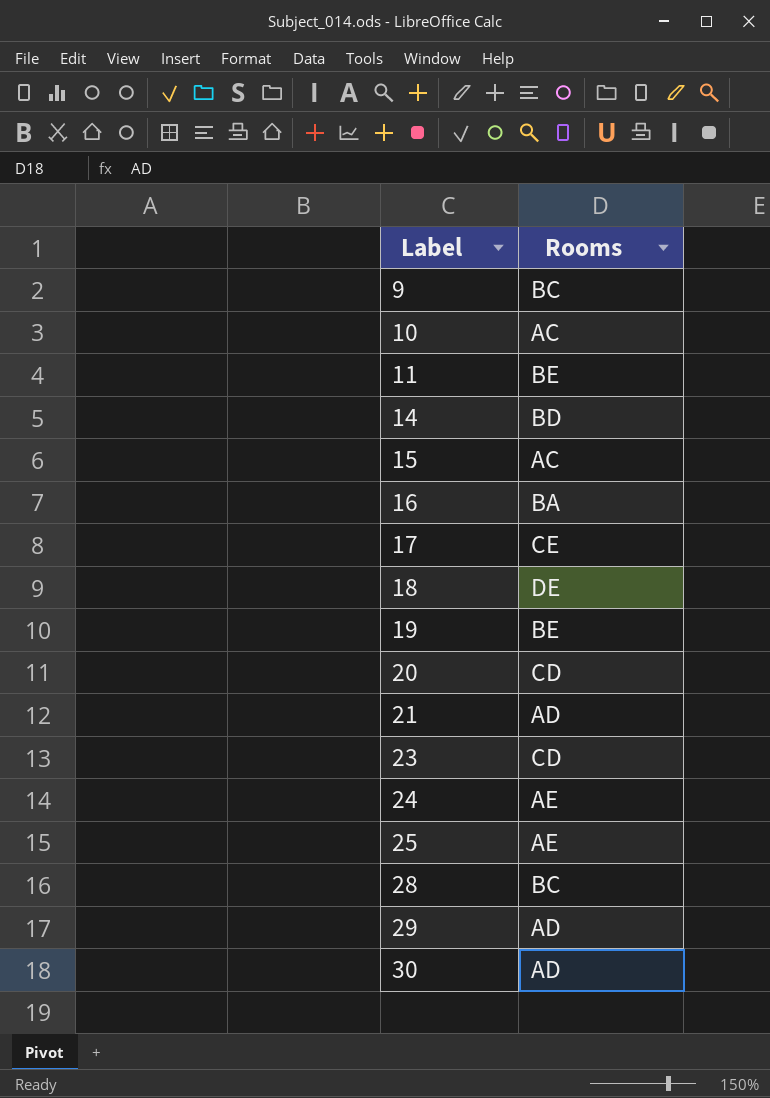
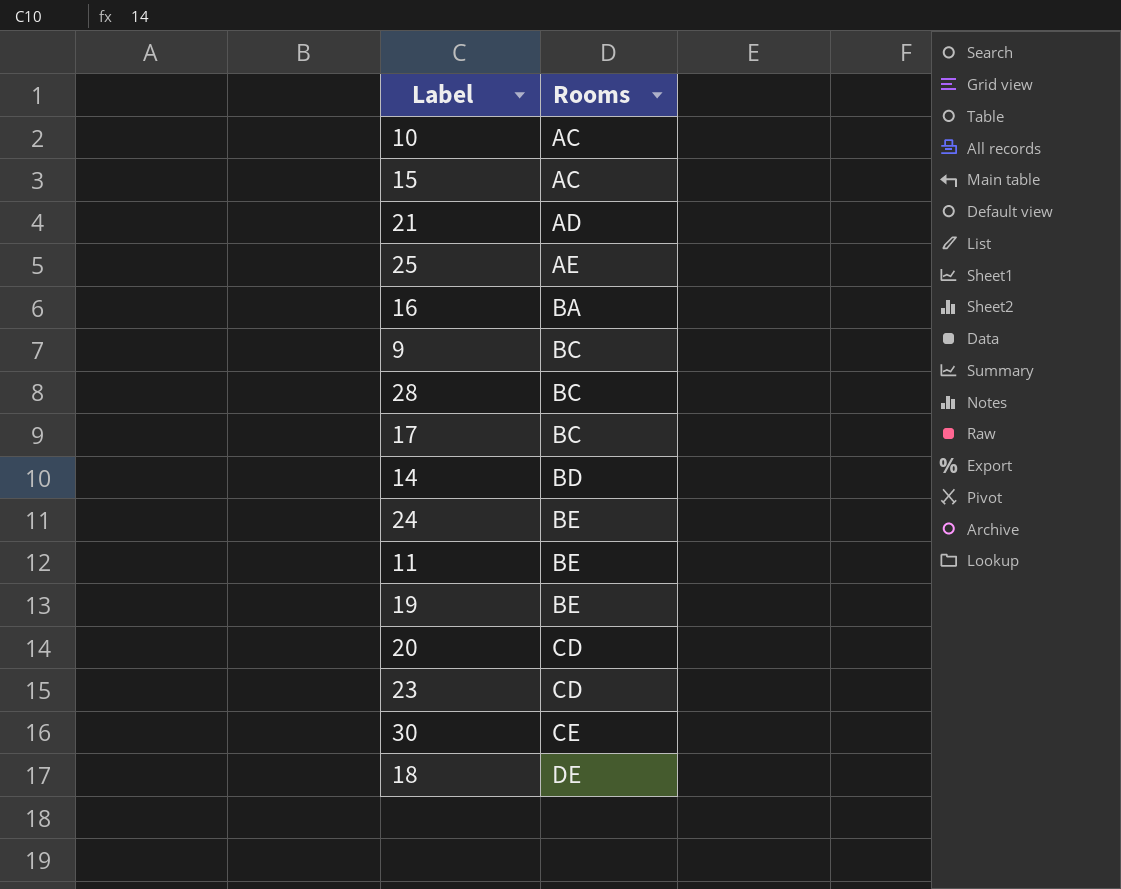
row order: Label ascending -> Rooms ascending
row 29: AD -> none
17 | Rooms: CE -> BC
24 | Rooms: AE -> BE
30 | Rooms: AD -> CE

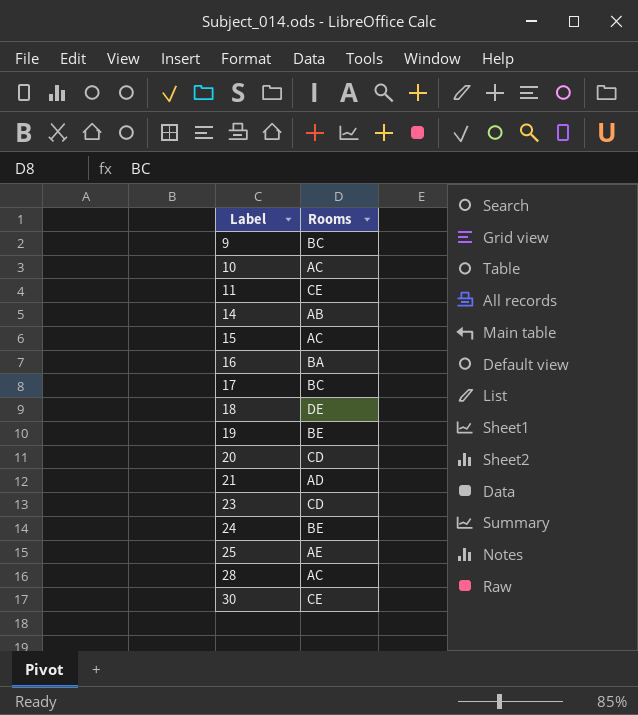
row order: Rooms ascending -> Label ascending
11 | Rooms: BE -> CE
14 | Rooms: BD -> AB
28 | Rooms: BC -> AC

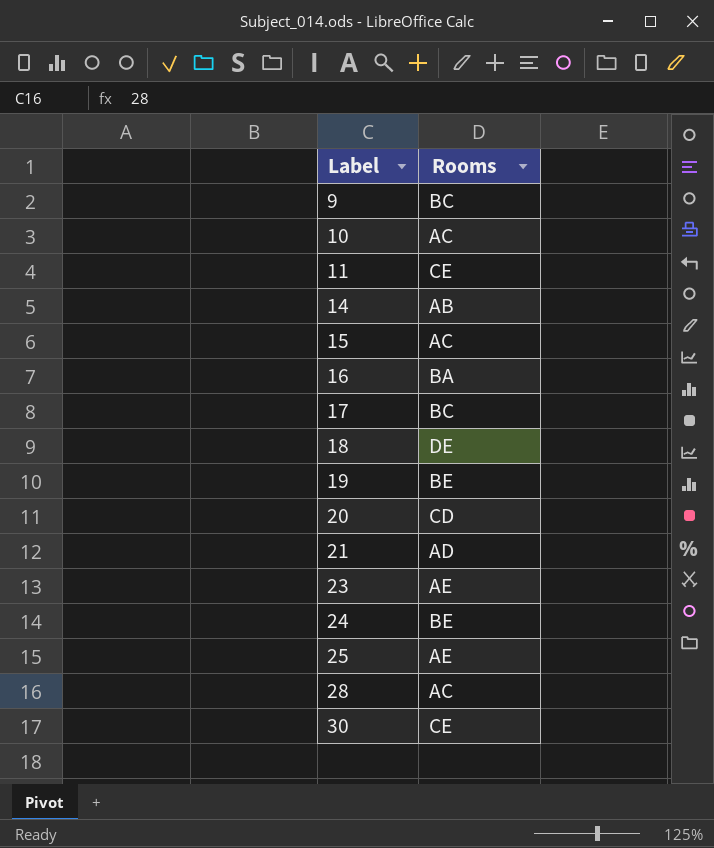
23 | Rooms: CD -> AE

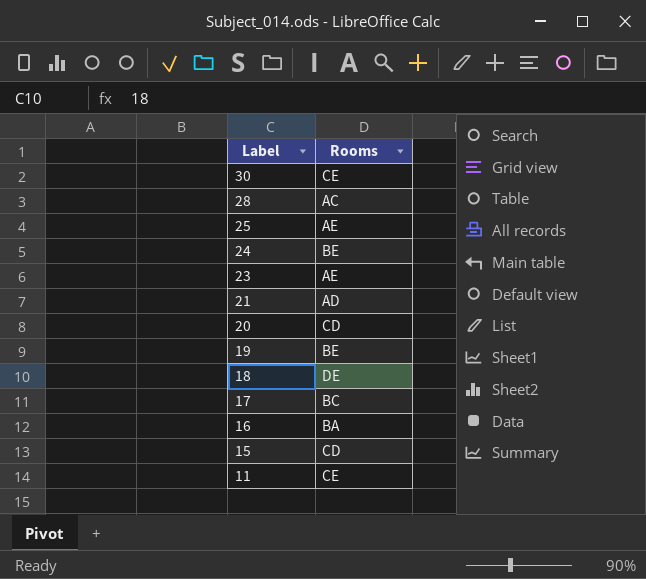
row order: Label ascending -> Label descending
row 9: BC -> none
row 10: AC -> none
row 14: AB -> none
15 | Rooms: AC -> CD

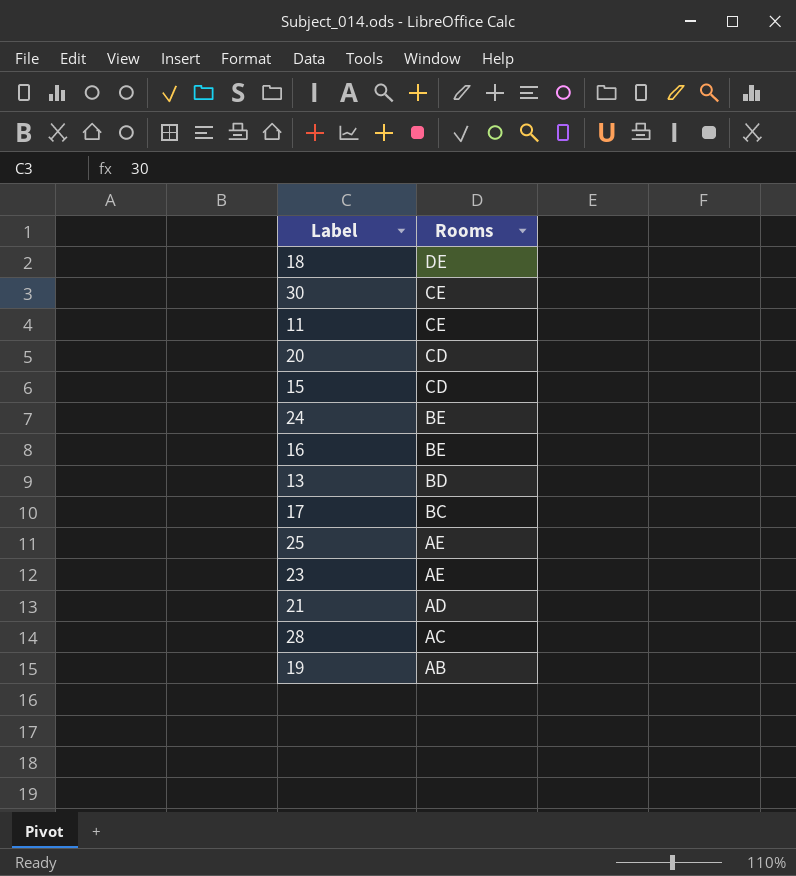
row order: Label descending -> Rooms descending
16 | Rooms: BA -> BE
row 13: none -> BD
19 | Rooms: BE -> AB

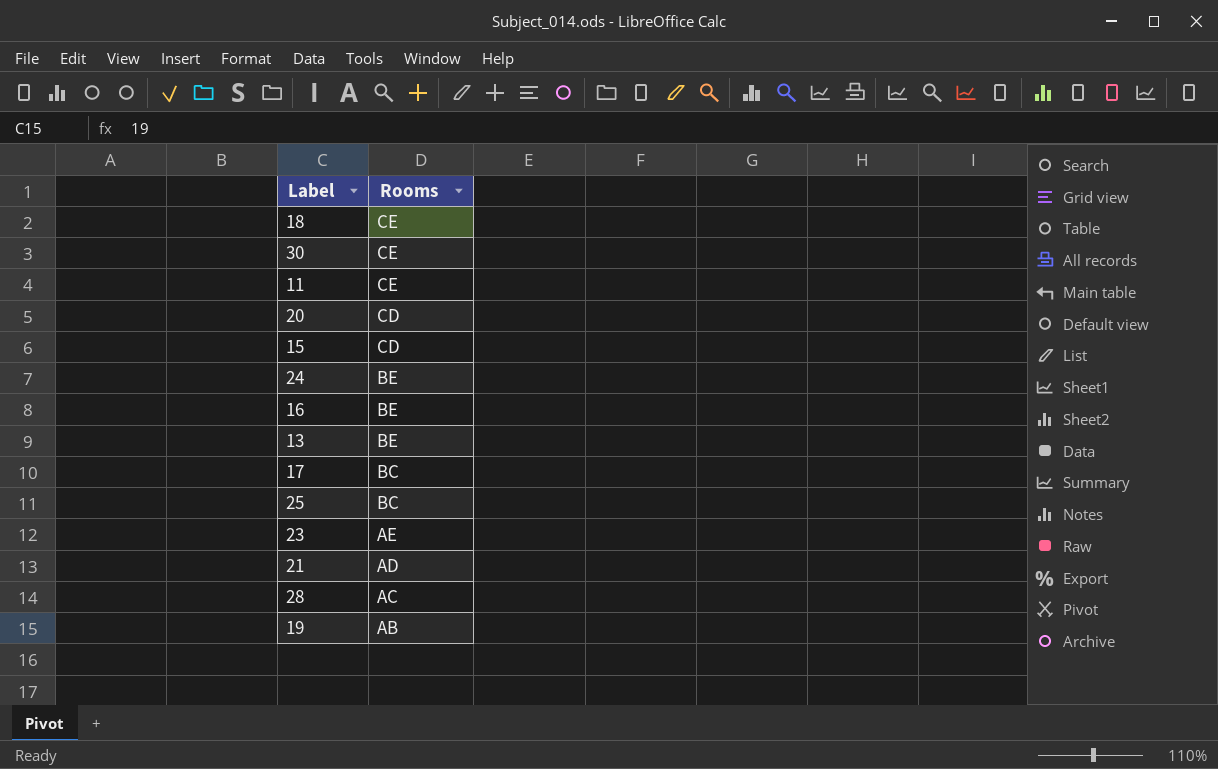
18 | Rooms: DE -> CE
13 | Rooms: BD -> BE
25 | Rooms: AE -> BC

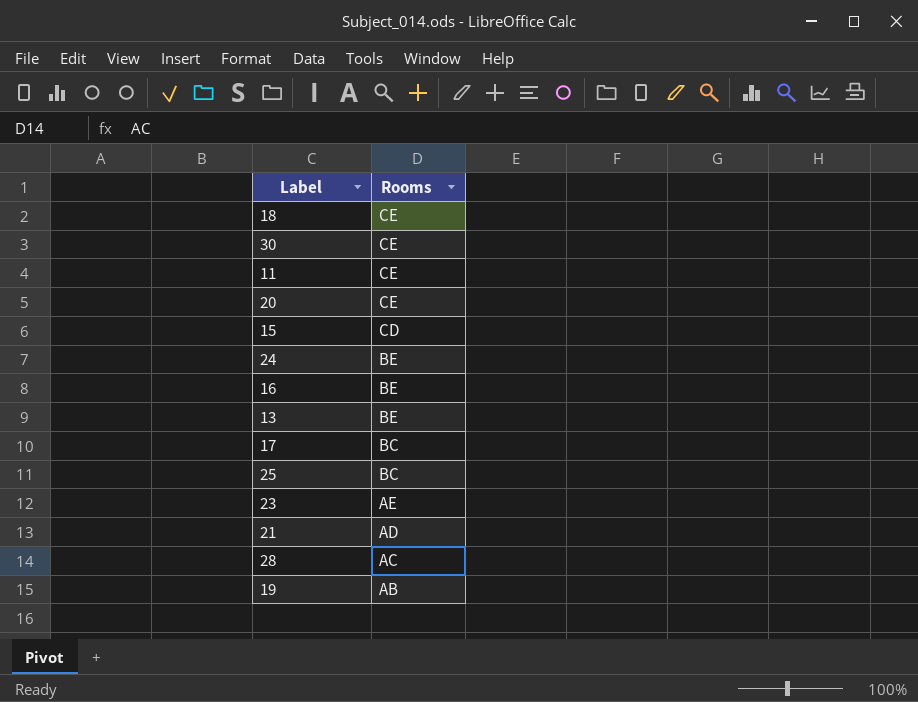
20 | Rooms: CD -> CE

